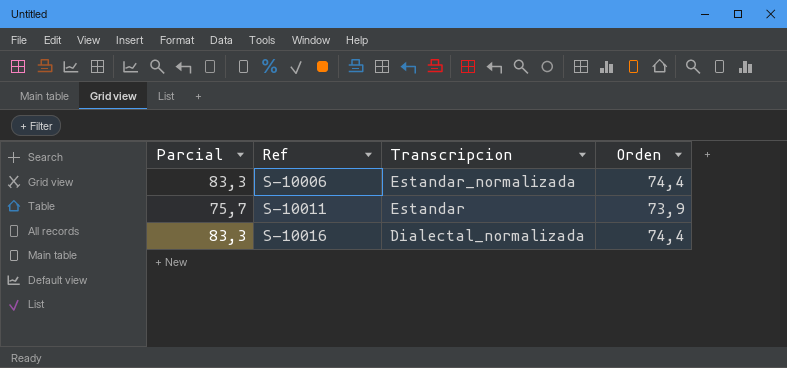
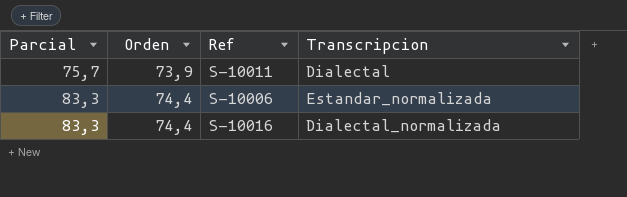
row order: Ref ascending -> Parcial ascending
column Orden | position: 4 -> 2
S-10011 | Transcripcion: Estandar -> Dialectal

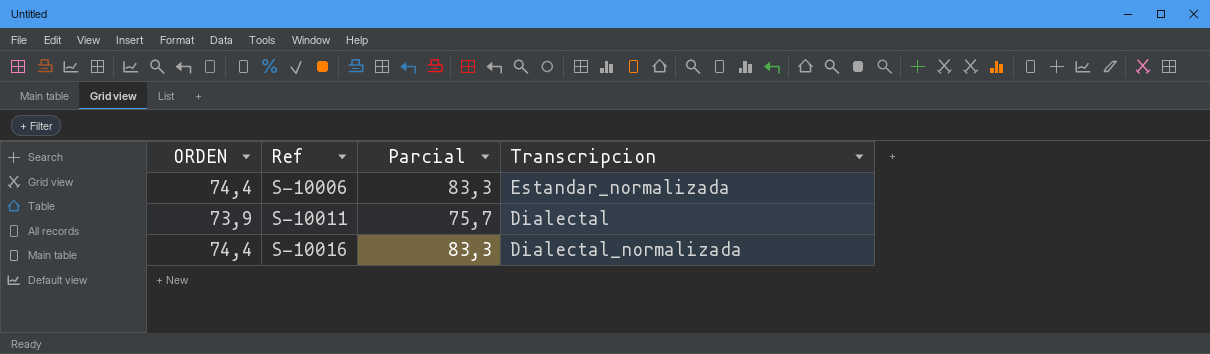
row order: Parcial ascending -> Ref ascending
column name: Orden -> ORDEN
column Parcial | position: 1 -> 3

